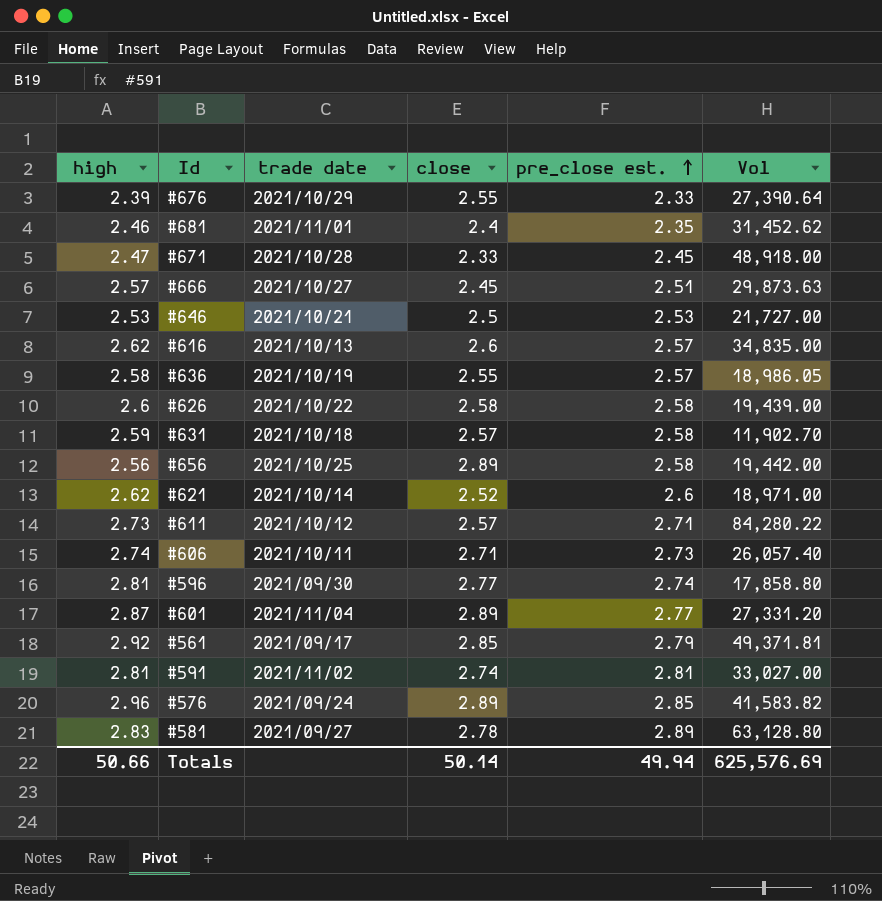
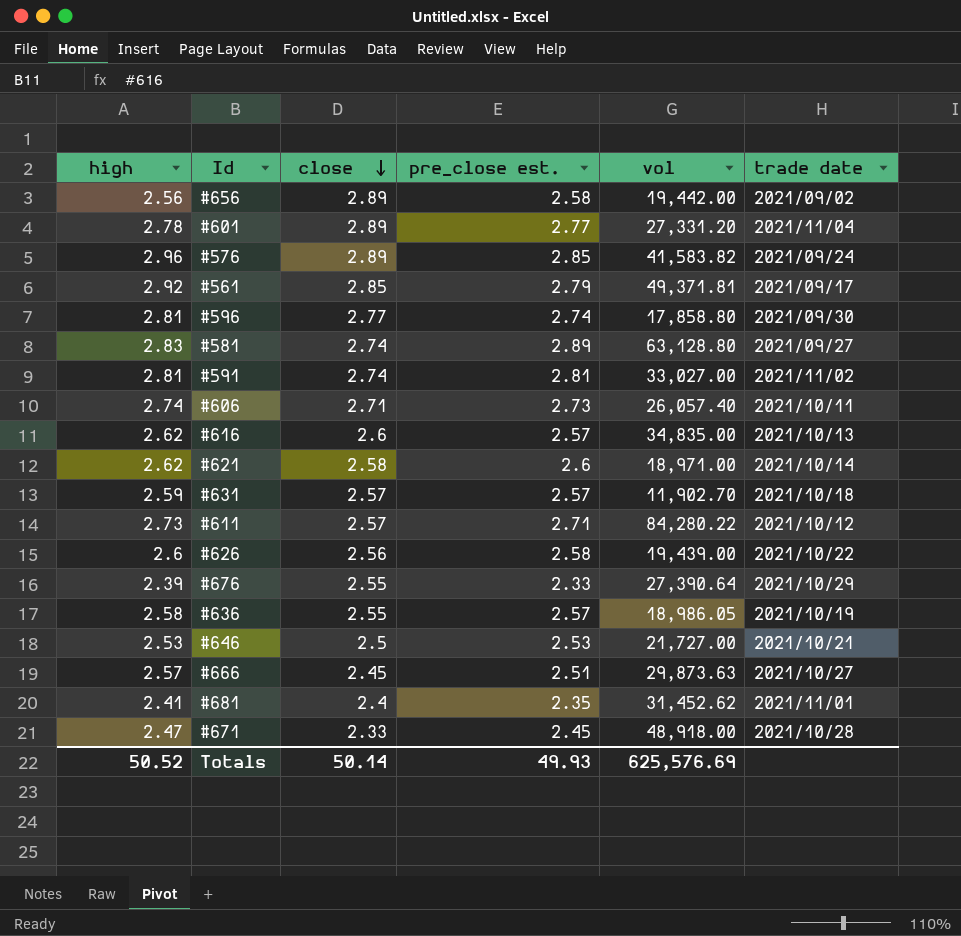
row order: pre_close est. ascending -> close descending
column name: Vol -> vol
column trade date | position: 3 -> 6
#656 | trade date: 2021/10/25 -> 2021/09/02
#601 | high: 2.87 -> 2.78
#581 | close: 2.78 -> 2.74
#621 | close: 2.52 -> 2.58
#631 | pre_close est.: 2.58 -> 2.57
#626 | close: 2.58 -> 2.56
#681 | high: 2.46 -> 2.41
Totals | high: 50.66 -> 50.52
Totals | pre_close est.: 49.94 -> 49.93

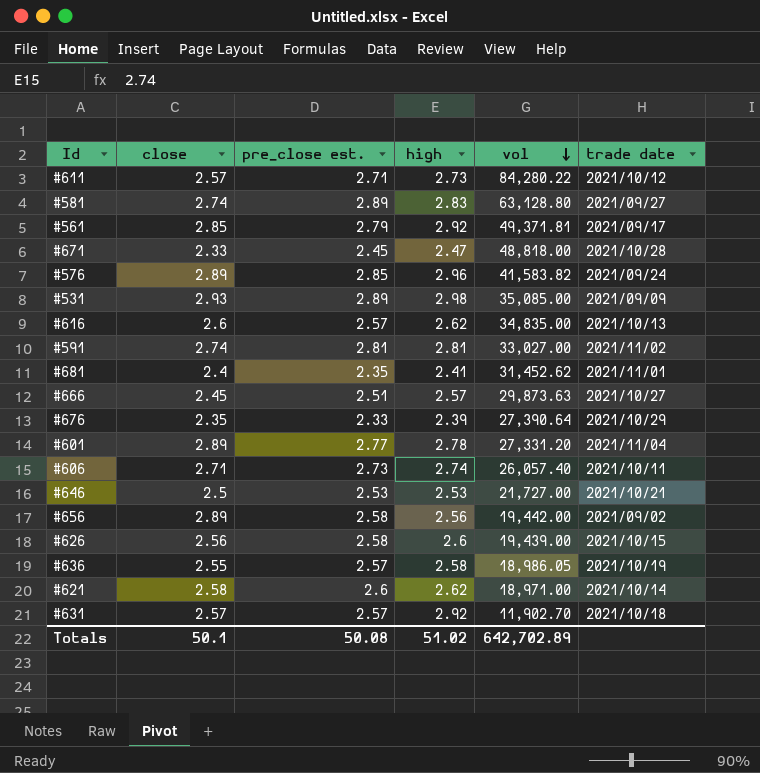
row order: close descending -> vol descending
column high | position: 1 -> 4
row #596: 2.81 | 2.77 | 2.74 | 17,858.80 | 2021/09/30 -> none
#671 | vol: 48,918.00 -> 48,818.00
row #531: none -> 2.93 | 2.89 | 2.98 | 35,085.00 | 2021/09/09
#676 | close: 2.55 -> 2.35
#626 | trade date: 2021/10/22 -> 2021/10/15
#631 | high: 2.59 -> 2.92
Totals | close: 50.14 -> 50.1
Totals | pre_close est.: 49.93 -> 50.08
Totals | high: 50.52 -> 51.02
Totals | vol: 625,576.69 -> 642,702.89

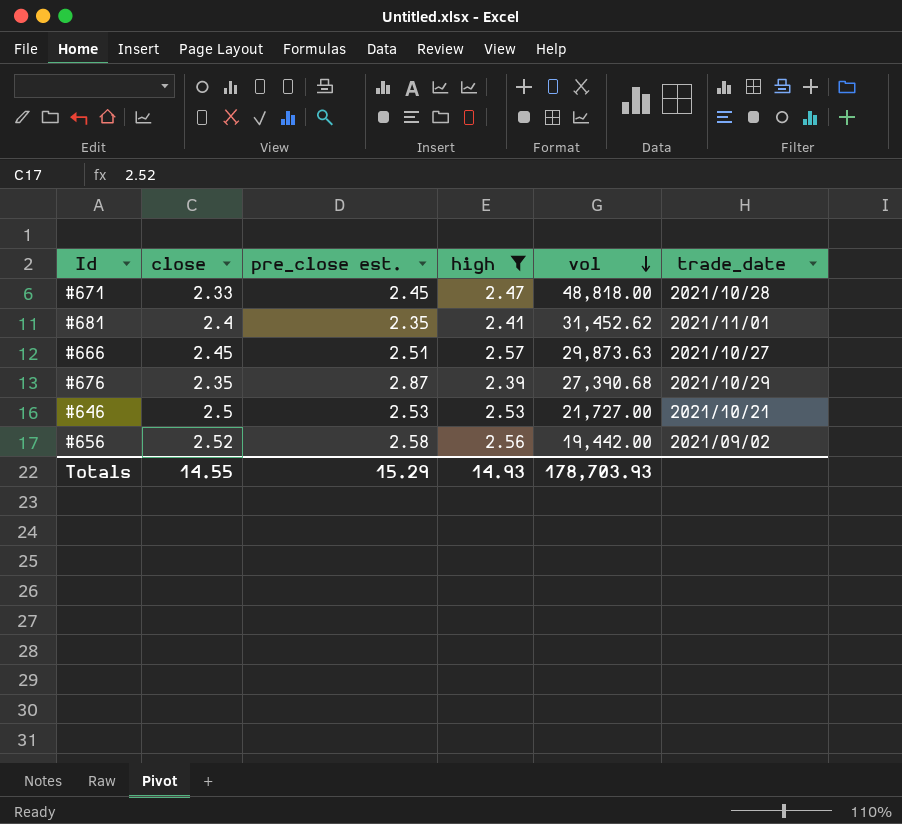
filter: none -> high <= 2.57
column name: trade date -> trade_date
#676 | pre_close est.: 2.33 -> 2.87
#676 | vol: 27,390.64 -> 27,390.68
#656 | close: 2.89 -> 2.52
Totals | close: 50.1 -> 14.55
Totals | pre_close est.: 50.08 -> 15.29
Totals | high: 51.02 -> 14.93
Totals | vol: 642,702.89 -> 178,703.93

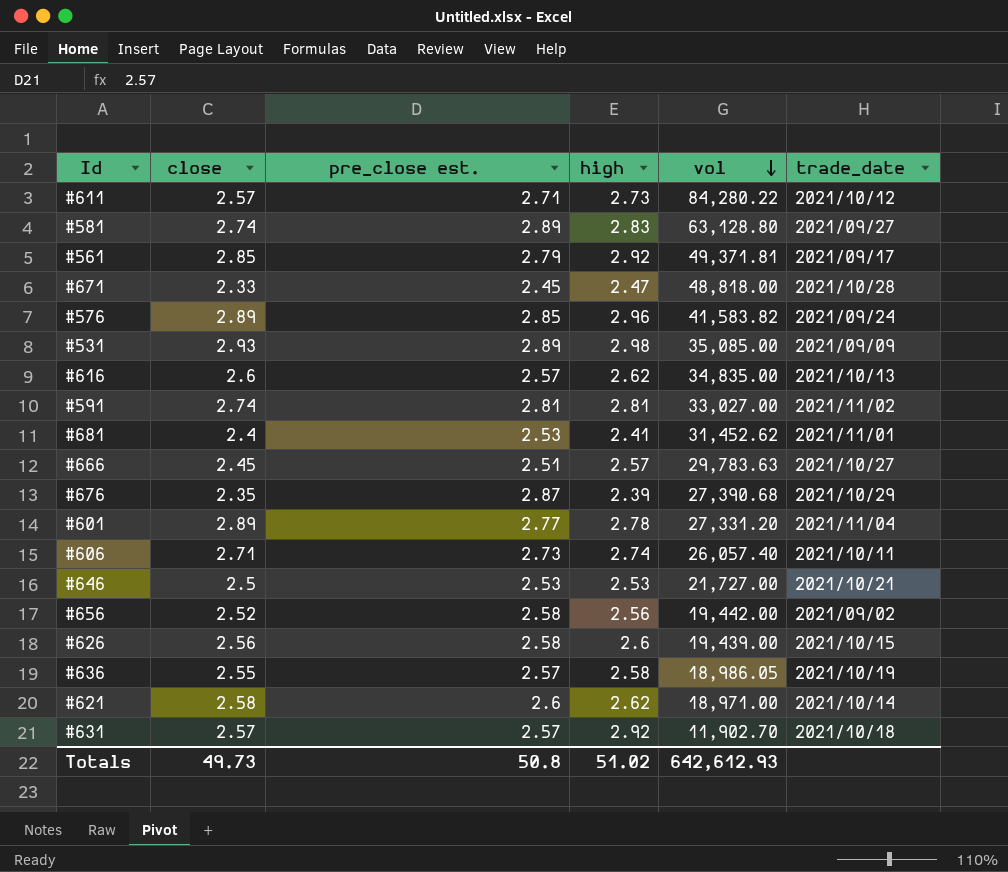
filter: high <= 2.57 -> none
#681 | pre_close est.: 2.35 -> 2.53
#666 | vol: 29,873.63 -> 29,783.63
Totals | close: 14.55 -> 49.73
Totals | pre_close est.: 15.29 -> 50.8
Totals | high: 14.93 -> 51.02
Totals | vol: 178,703.93 -> 642,612.93

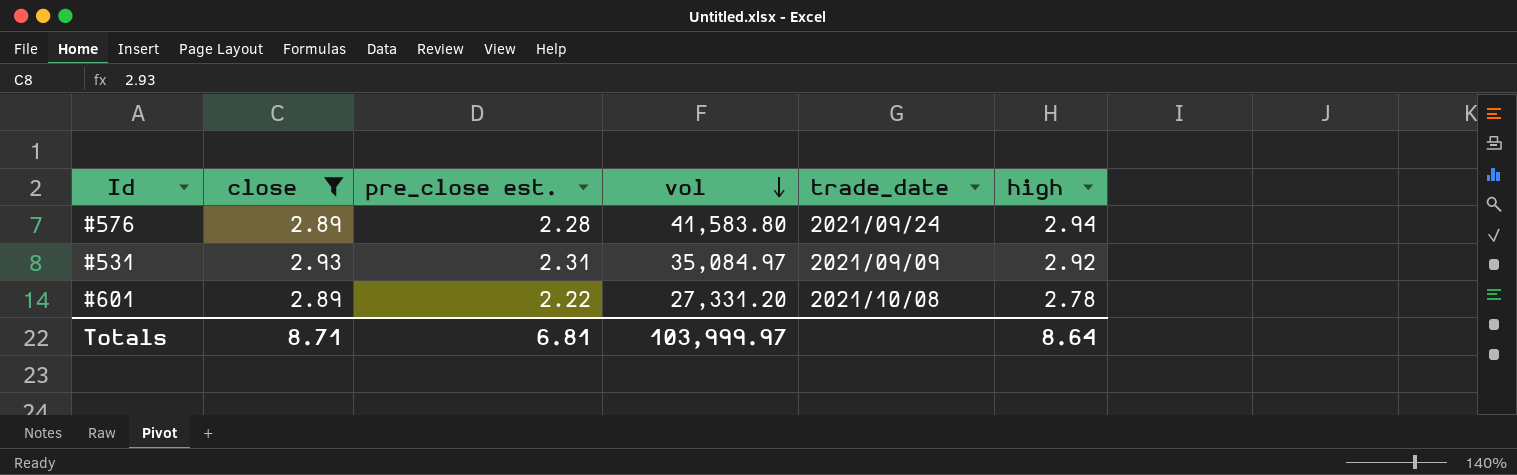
filter: none -> close >= 2.89
column high | position: 4 -> 6
#576 | pre_close est.: 2.85 -> 2.28
#576 | vol: 41,583.82 -> 41,583.80
#576 | high: 2.96 -> 2.94
#531 | pre_close est.: 2.89 -> 2.31
#531 | vol: 35,085.00 -> 35,084.97
#531 | high: 2.98 -> 2.92
#601 | pre_close est.: 2.77 -> 2.22
#601 | trade_date: 2021/11/04 -> 2021/10/08
Totals | close: 49.73 -> 8.71
Totals | pre_close est.: 50.8 -> 6.81
Totals | vol: 642,612.93 -> 103,999.97
Totals | high: 51.02 -> 8.64

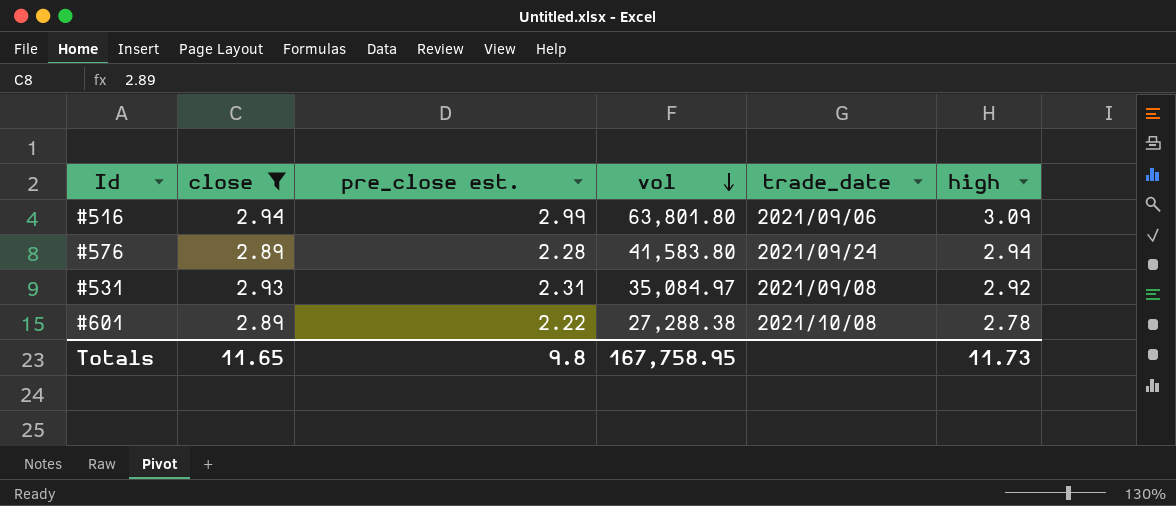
row #516: none -> 2.94 | 2.99 | 63,801.80 | 2021/09/06 | 3.09
#531 | trade_date: 2021/09/09 -> 2021/09/08
#601 | vol: 27,331.20 -> 27,288.38
Totals | close: 8.71 -> 11.65
Totals | pre_close est.: 6.81 -> 9.8
Totals | vol: 103,999.97 -> 167,758.95
Totals | high: 8.64 -> 11.73

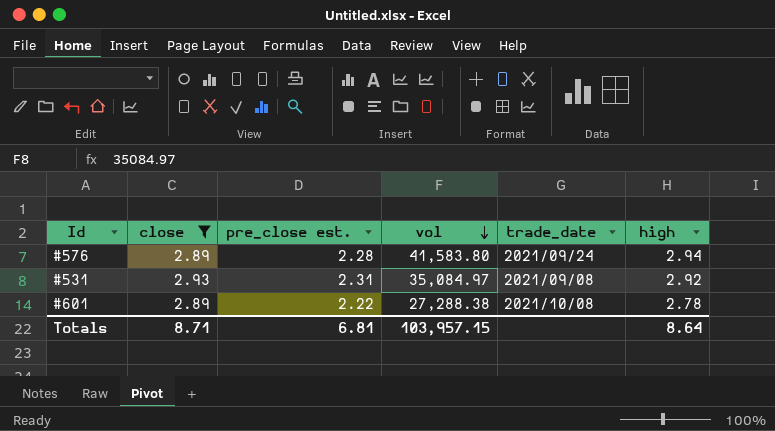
row #516: 2.94 | 2.99 | 63,801.80 | 2021/09/06 | 3.09 -> none
Totals | close: 11.65 -> 8.71
Totals | pre_close est.: 9.8 -> 6.81
Totals | vol: 167,758.95 -> 103,957.15
Totals | high: 11.73 -> 8.64

